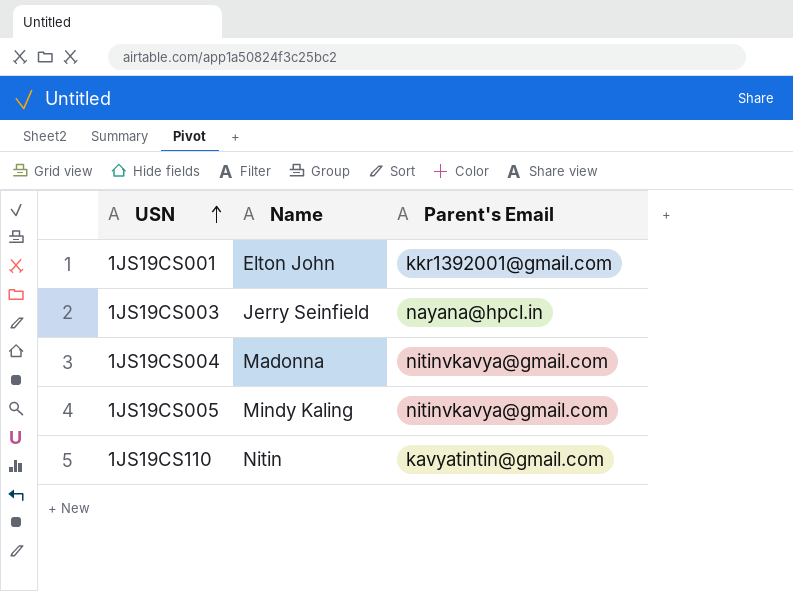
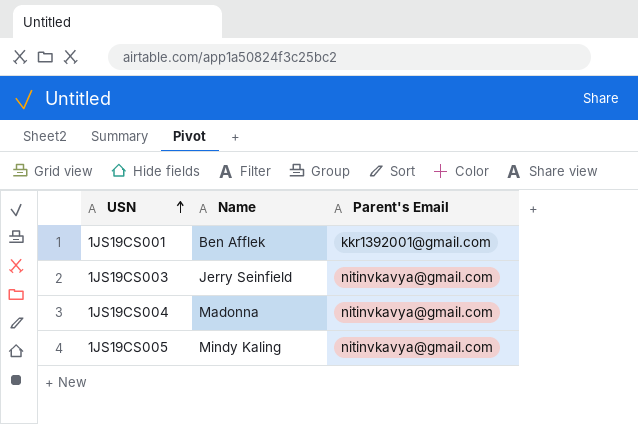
row 1JS19CS110: Nitin | kavyatintin@gmail.com -> none
1JS19CS001 | Name: Elton John -> Ben Afflek
1JS19CS003 | Parent's Email: nayana@hpcl.in -> nitinvkavya@gmail.com

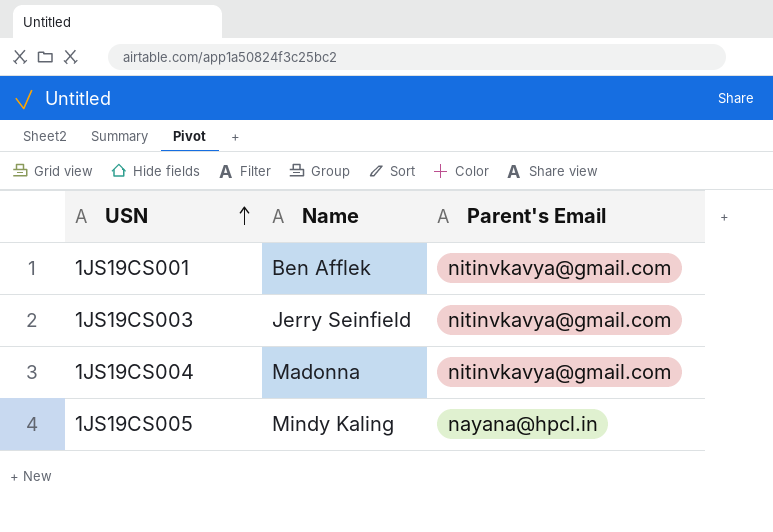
1JS19CS001 | Parent's Email: kkr1392001@gmail.com -> nitinvkavya@gmail.com
1JS19CS005 | Parent's Email: nitinvkavya@gmail.com -> nayana@hpcl.in

